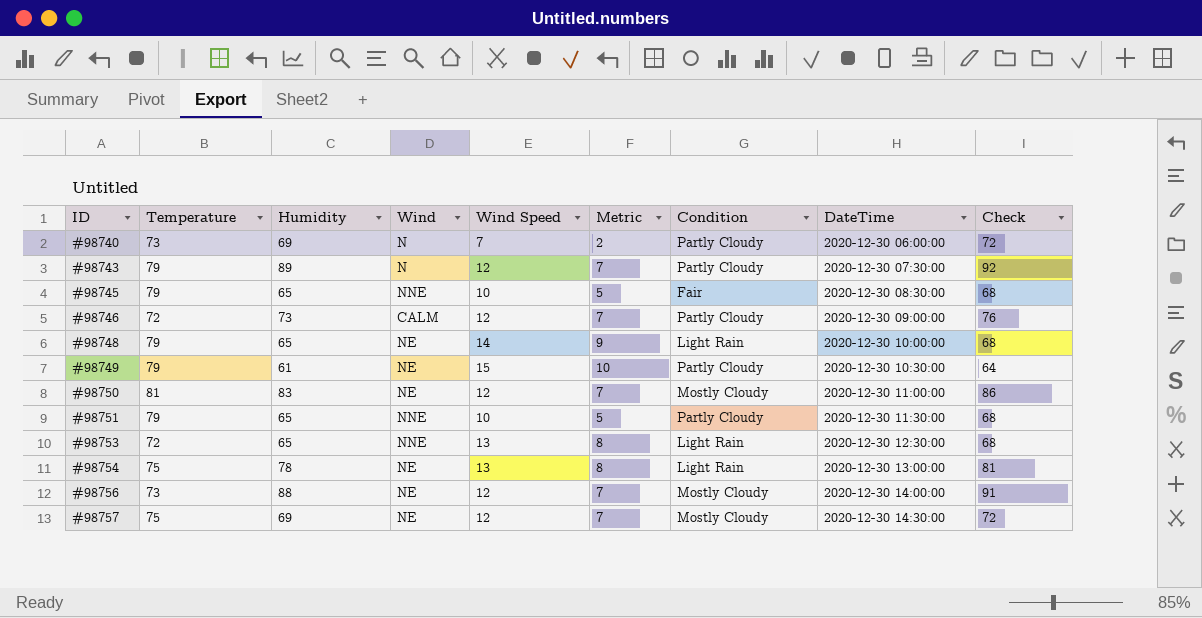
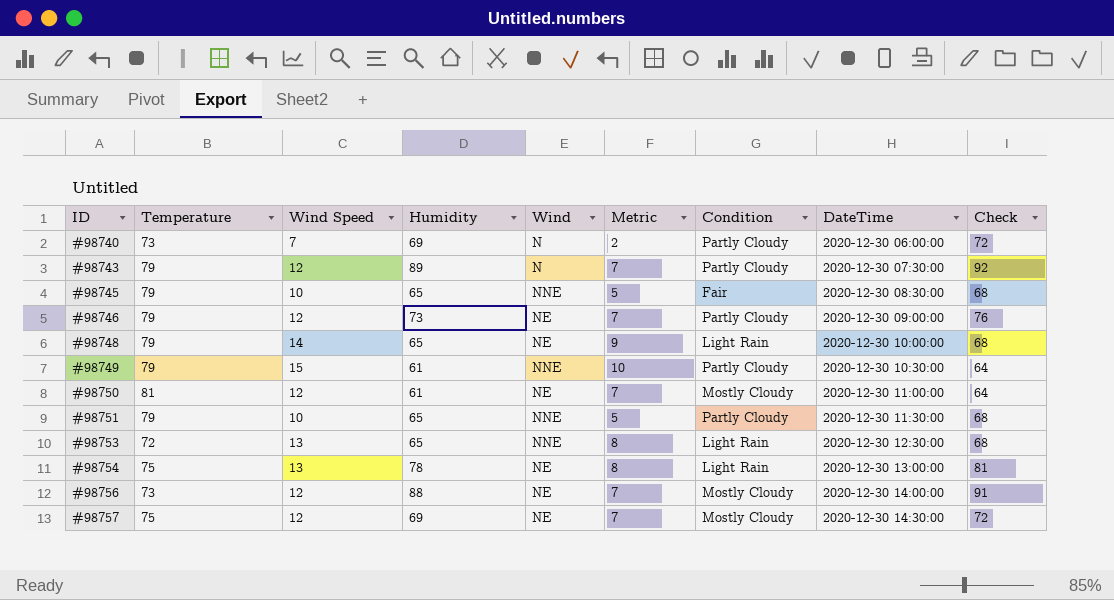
column Wind Speed | position: 5 -> 3
#98746 | Temperature: 72 -> 79
#98746 | Wind: CALM -> NE
#98749 | Wind: NE -> NNE
#98750 | Humidity: 83 -> 61
#98750 | Check: 86 -> 64

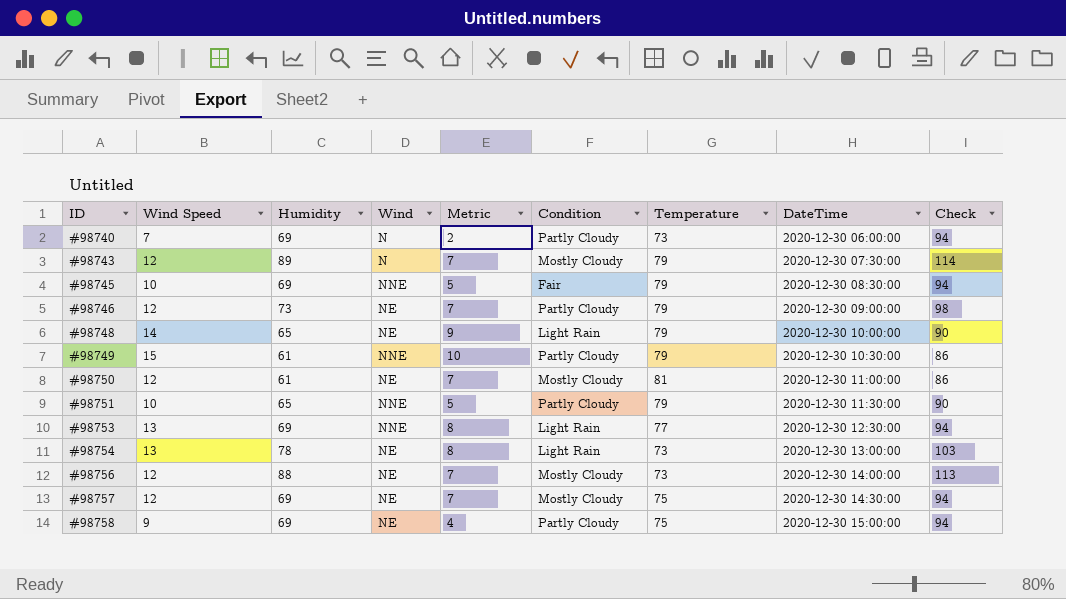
column Temperature | position: 2 -> 7
column Check | formula: [Humidity] + 3 -> [Humidity] + 25
#98743 | Condition: Partly Cloudy -> Mostly Cloudy
#98745 | Humidity: 65 -> 69
#98753 | Humidity: 65 -> 69
#98753 | Temperature: 72 -> 77
#98754 | Temperature: 75 -> 73
row #98758: none -> 9 | 69 | NE | 4 | Partly Cloudy | 75 | 2020-12-30 15:00:00 | 94

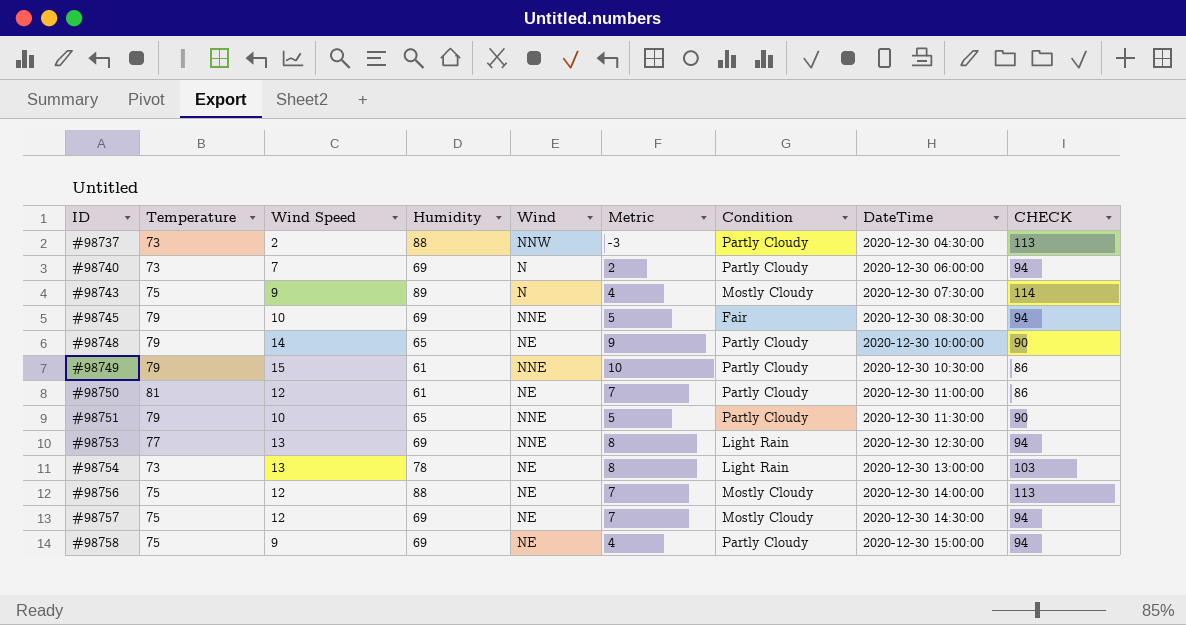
column Temperature | position: 7 -> 2
column name: Check -> CHECK
row #98746: 12 | 73 | NE | 7 | Partly Cloudy | 79 | 2020-12-30 09:00:00 | 98 -> none
row #98737: none -> 73 | 2 | 88 | NNW | -3 | Partly Cloudy | 2020-12-30 04:30:00 | 113
#98743 | Temperature: 79 -> 75
#98743 | Wind Speed: 12 -> 9
#98743 | Metric: 7 -> 4
#98748 | Condition: Light Rain -> Partly Cloudy
#98750 | Condition: Mostly Cloudy -> Partly Cloudy
#98756 | Temperature: 73 -> 75

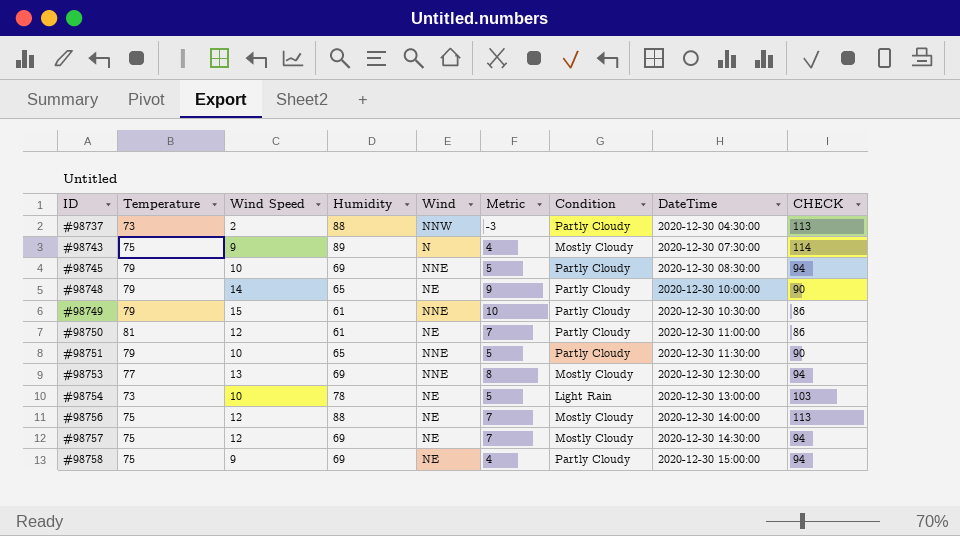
row #98740: 73 | 7 | 69 | N | 2 | Partly Cloudy | 2020-12-30 06:00:00 | 94 -> none
#98745 | Condition: Fair -> Partly Cloudy
#98753 | Condition: Light Rain -> Mostly Cloudy
#98754 | Wind Speed: 13 -> 10
#98754 | Metric: 8 -> 5

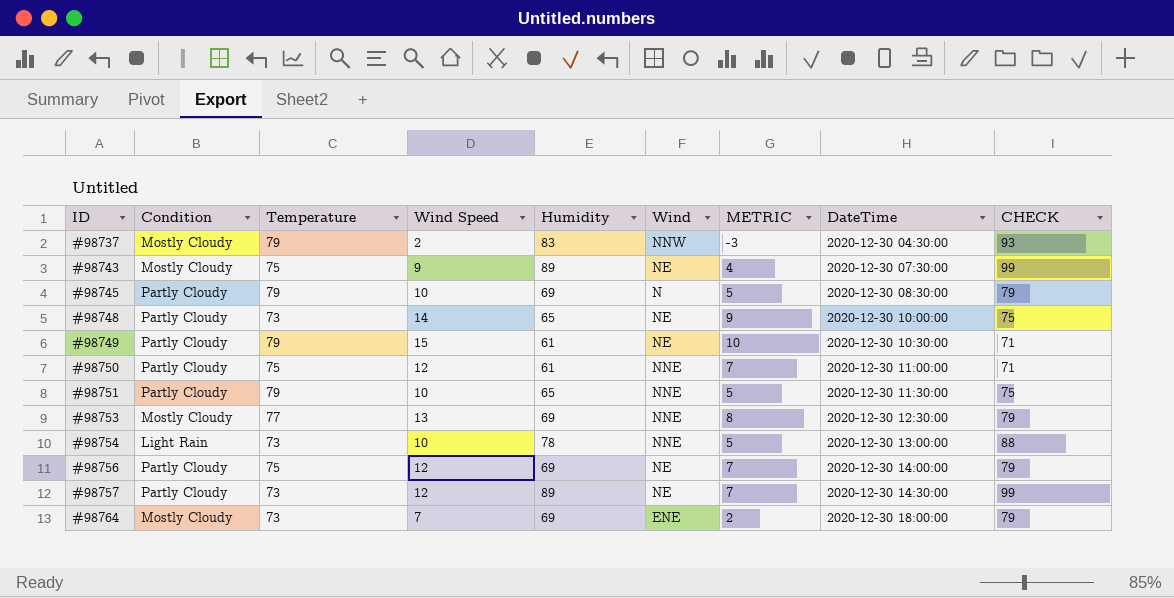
column Condition | position: 7 -> 2
column name: Metric -> METRIC
column CHECK | formula: [Humidity] + 25 -> [Humidity] + 10
row #98758: 75 | 9 | 69 | NE | 4 | Partly Cloudy | 2020-12-30 15:00:00 | 94 -> none
#98737 | Condition: Partly Cloudy -> Mostly Cloudy
#98737 | Temperature: 73 -> 79
#98737 | Humidity: 88 -> 83
#98743 | Wind: N -> NE
#98745 | Wind: NNE -> N
#98748 | Temperature: 79 -> 73
#98749 | Wind: NNE -> NE
#98750 | Temperature: 81 -> 75
#98750 | Wind: NE -> NNE
#98754 | Wind: NE -> NNE
#98756 | Condition: Mostly Cloudy -> Partly Cloudy
#98756 | Humidity: 88 -> 69
#98757 | Condition: Mostly Cloudy -> Partly Cloudy
#98757 | Temperature: 75 -> 73
#98757 | Humidity: 69 -> 89
row #98764: none -> Mostly Cloudy | 73 | 7 | 69 | ENE | 2 | 2020-12-30 18:00:00 | 79

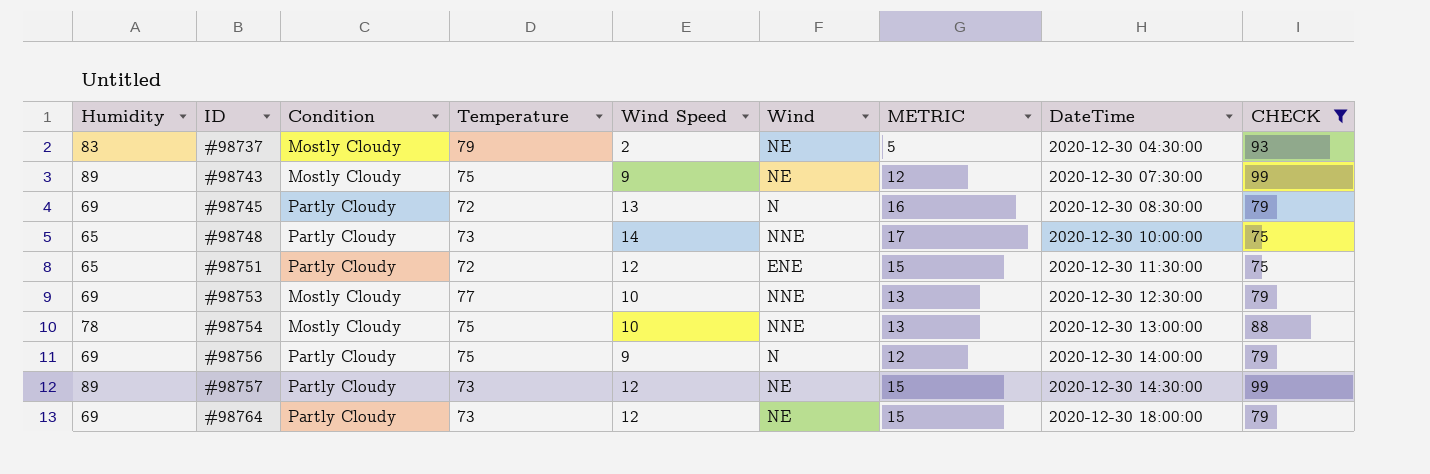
filter: none -> CHECK != 71
column Humidity | position: 5 -> 1
column METRIC | formula: [Wind Speed] - 5 -> [Wind Speed] + 3
#98737 | Wind: NNW -> NE
#98745 | Temperature: 79 -> 72
#98745 | Wind Speed: 10 -> 13
#98748 | Wind: NE -> NNE
#98751 | Temperature: 79 -> 72
#98751 | Wind Speed: 10 -> 12
#98751 | Wind: NNE -> ENE
#98753 | Wind Speed: 13 -> 10
#98754 | Condition: Light Rain -> Mostly Cloudy
#98754 | Temperature: 73 -> 75
#98756 | Wind Speed: 12 -> 9
#98756 | Wind: NE -> N
#98764 | Condition: Mostly Cloudy -> Partly Cloudy
#98764 | Wind Speed: 7 -> 12
#98764 | Wind: ENE -> NE

